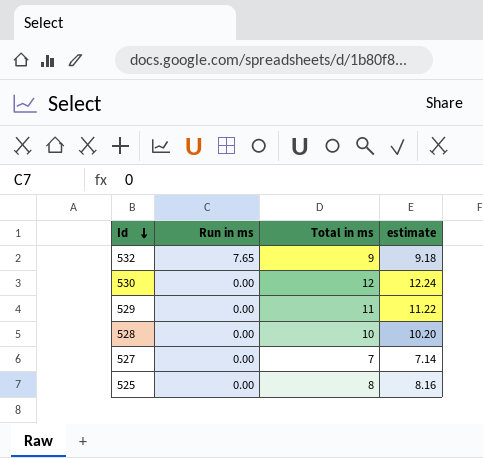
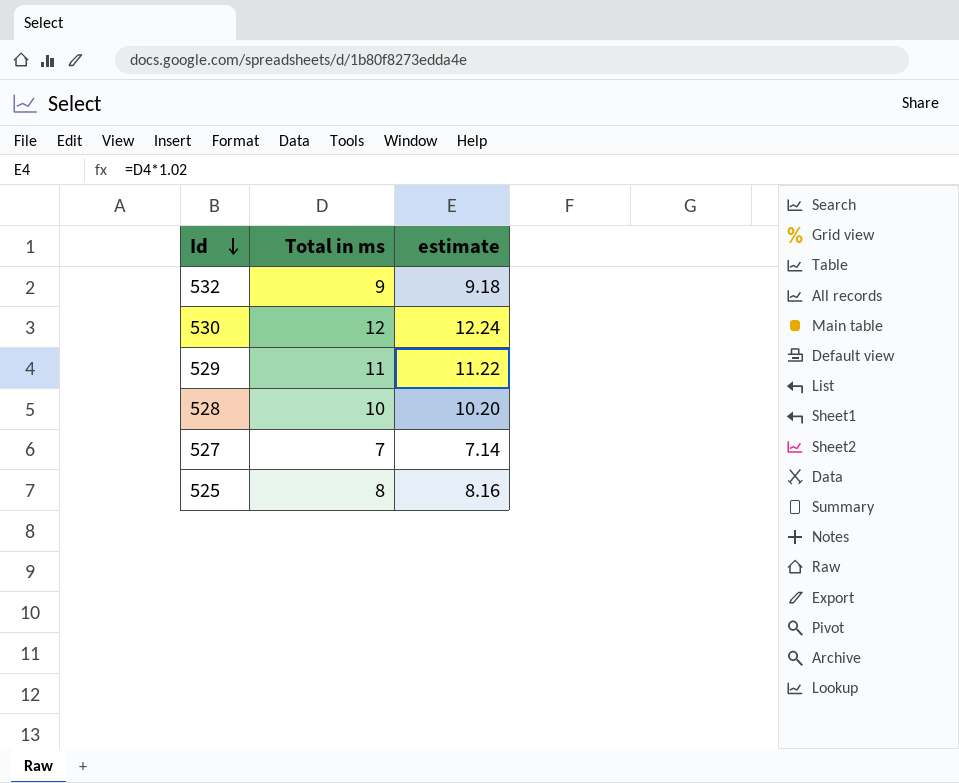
column Run in ms | position: 2 -> none

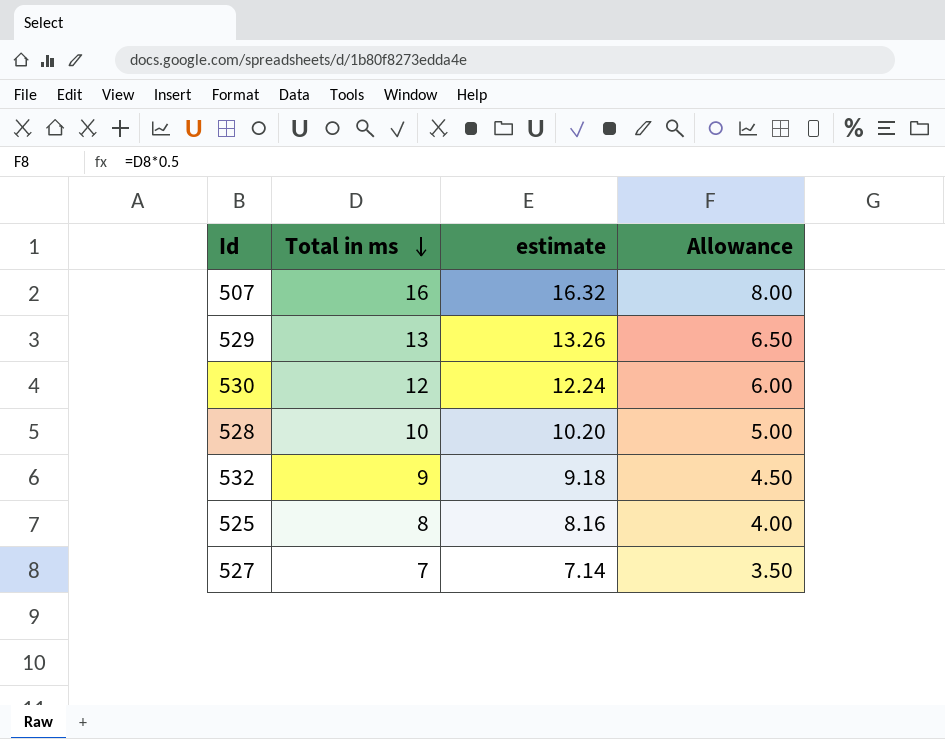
row order: Id descending -> Total in ms descending
column Allowance | formula: none -> [Total in ms] * 0.5
row 507: none -> 16 | 16.32 | 8.00
529 | Total in ms: 11 -> 13
529 | estimate: 11.22 -> 13.26

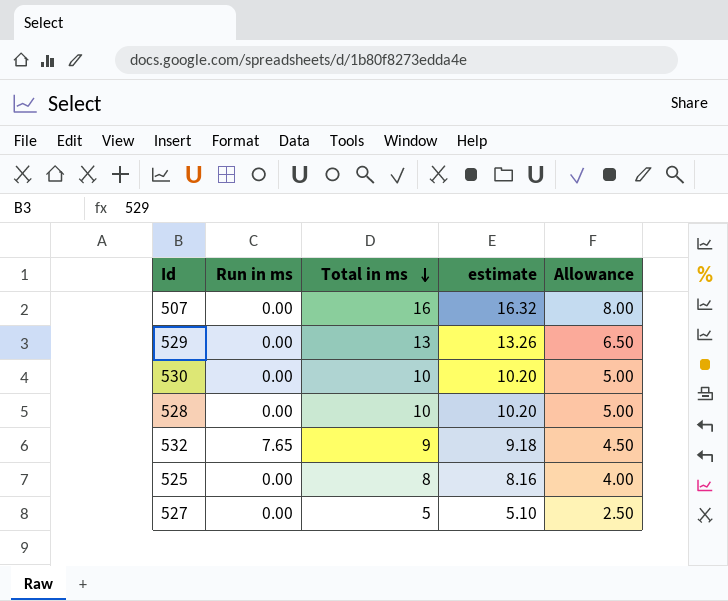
column Run in ms | position: none -> 2
530 | Total in ms: 12 -> 10
530 | estimate: 12.24 -> 10.20
530 | Allowance: 6.00 -> 5.00
527 | Total in ms: 7 -> 5
527 | estimate: 7.14 -> 5.10
527 | Allowance: 3.50 -> 2.50

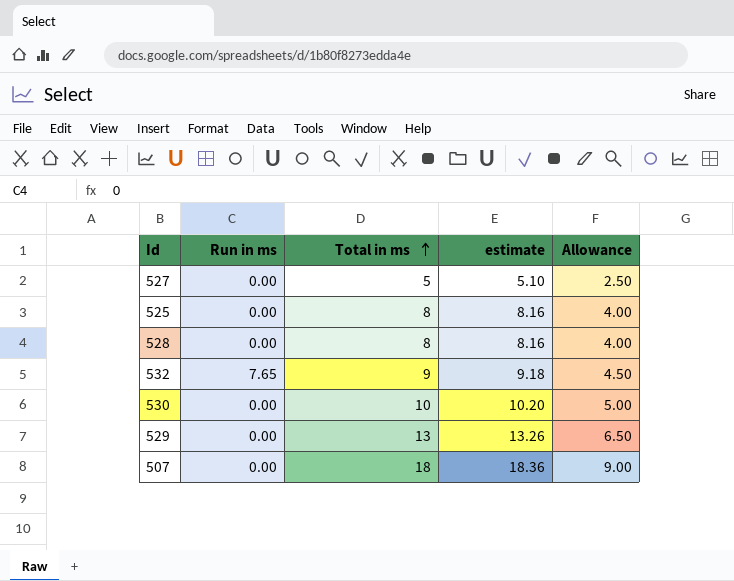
row order: Total in ms descending -> Total in ms ascending
528 | Total in ms: 10 -> 8
528 | estimate: 10.20 -> 8.16
528 | Allowance: 5.00 -> 4.00
507 | Total in ms: 16 -> 18
507 | estimate: 16.32 -> 18.36
507 | Allowance: 8.00 -> 9.00

